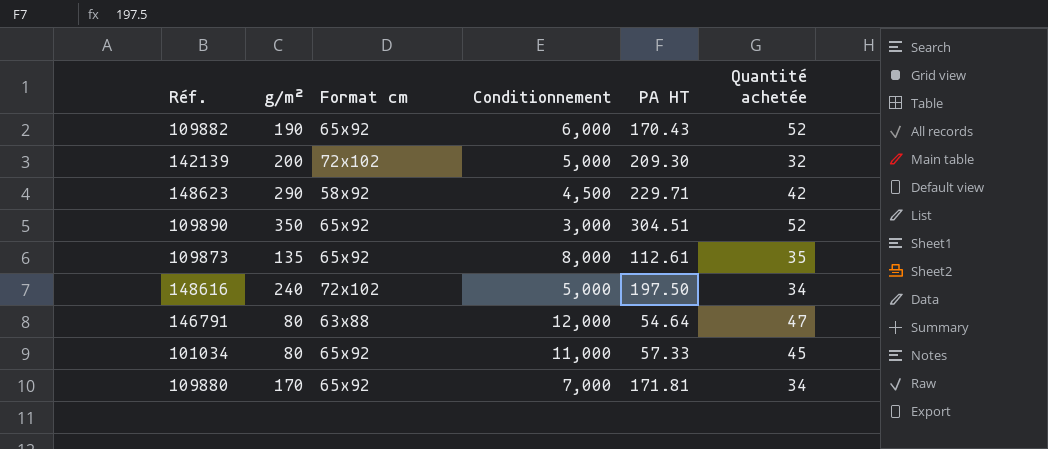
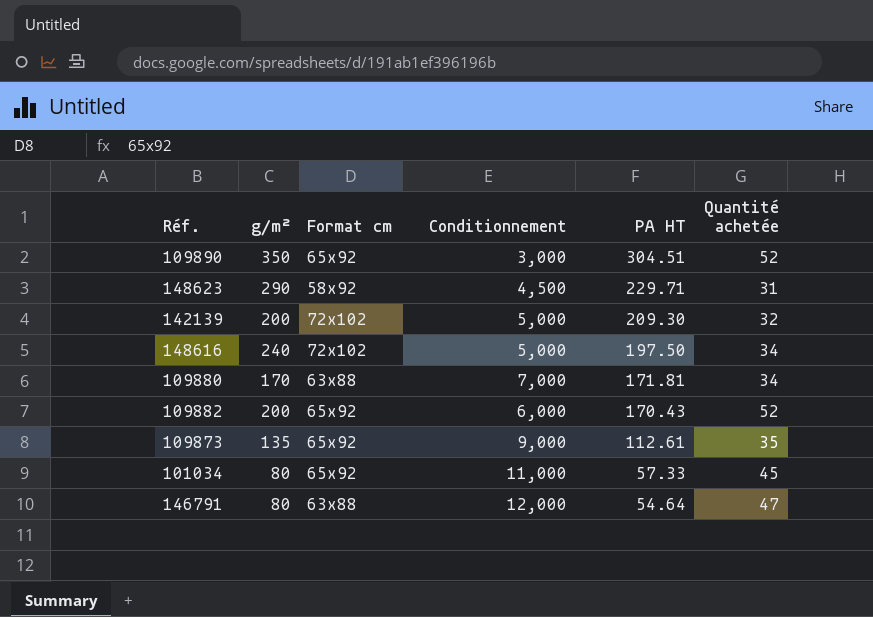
row order: none -> PA HT descending
148623 | Quantité achetée: 42 -> 31
109880 | Format cm: 65x92 -> 63x88
109882 | g/m²: 190 -> 200
109873 | Conditionnement: 8,000 -> 9,000

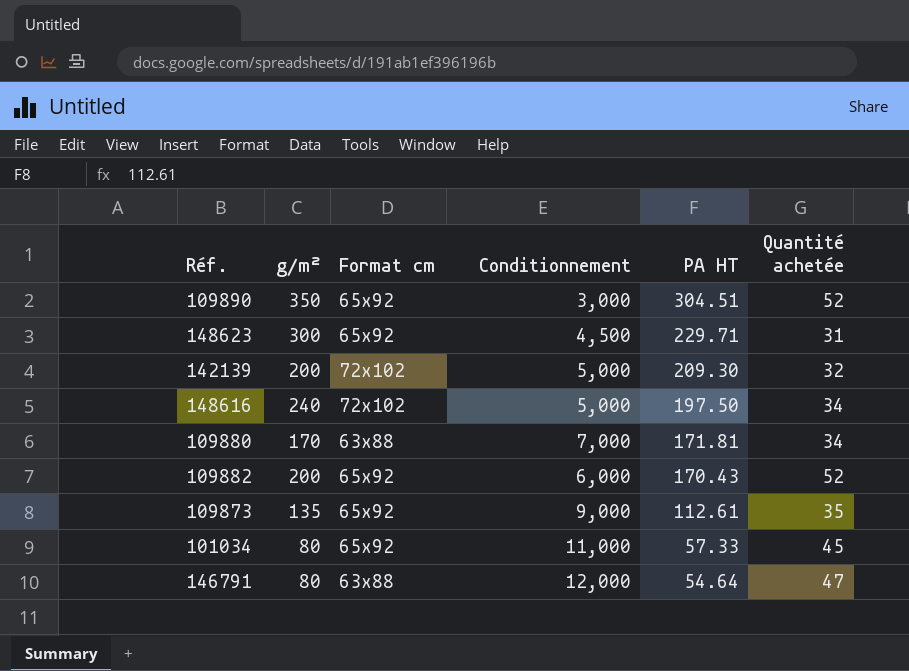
148623 | g/m²: 290 -> 300
148623 | Format cm: 58x92 -> 65x92

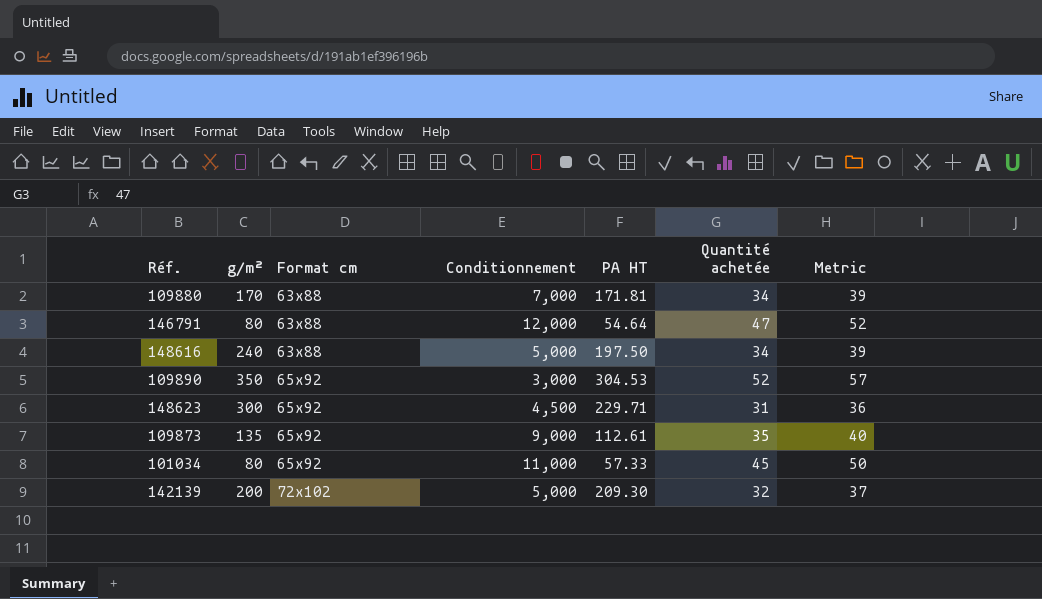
row order: PA HT descending -> Format cm ascending
column Metric | formula: none -> [Quantité achetée] + 5
row 109882: 200 | 65x92 | 6,000 | 170.43 | 52 -> none
148616 | Format cm: 72x102 -> 63x88
109890 | PA HT: 304.51 -> 304.53

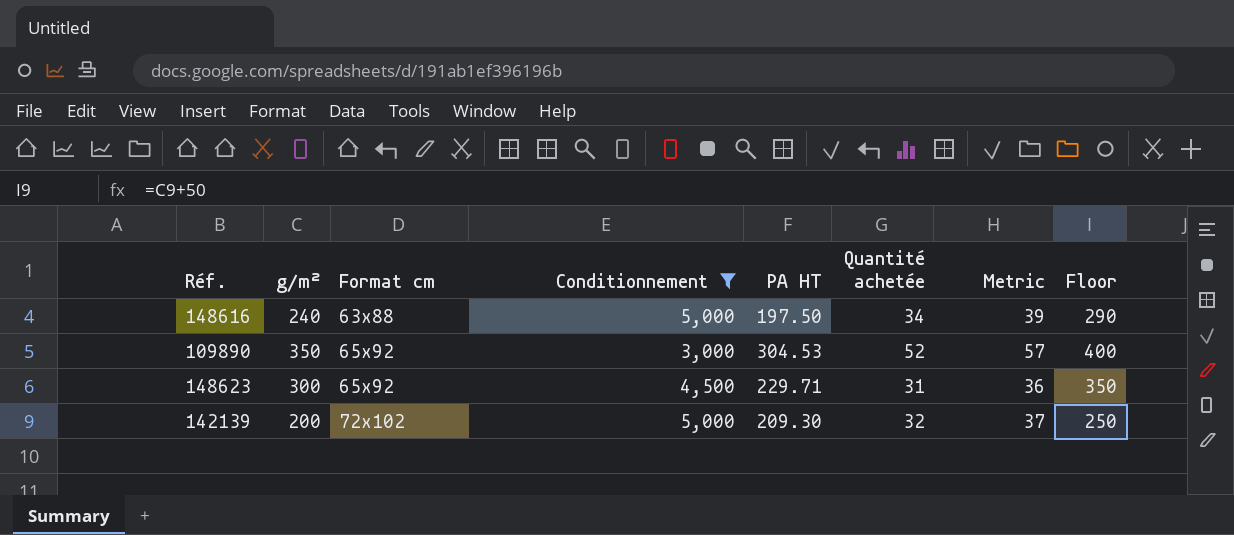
filter: none -> Conditionnement <= 5,000
column Floor | formula: none -> [g/m²] + 50

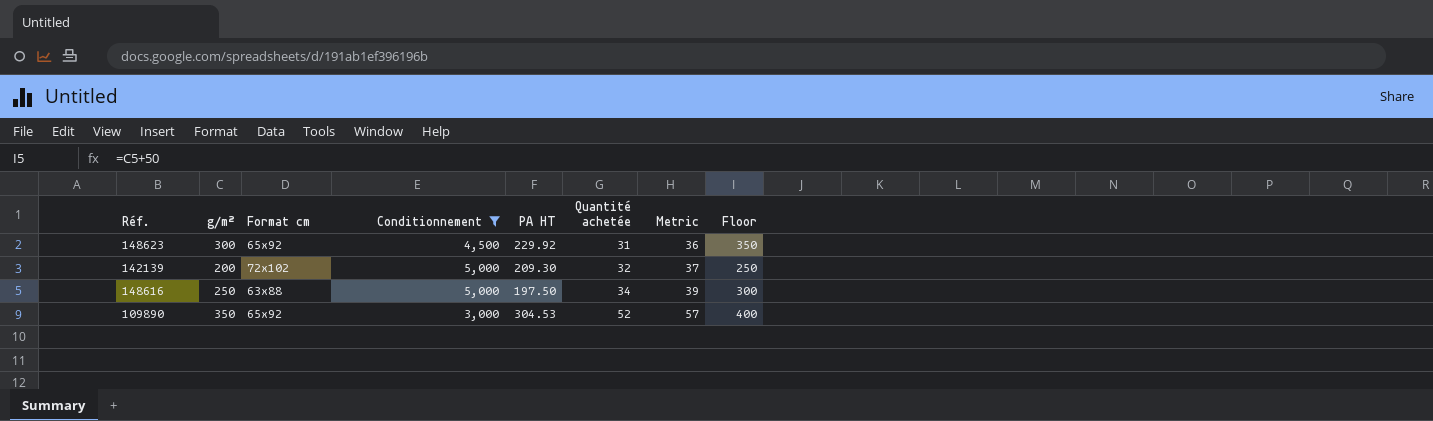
row order: Format cm ascending -> Quantité achetée ascending
148623 | PA HT: 229.71 -> 229.92
148616 | g/m²: 240 -> 250
148616 | Floor: 290 -> 300

